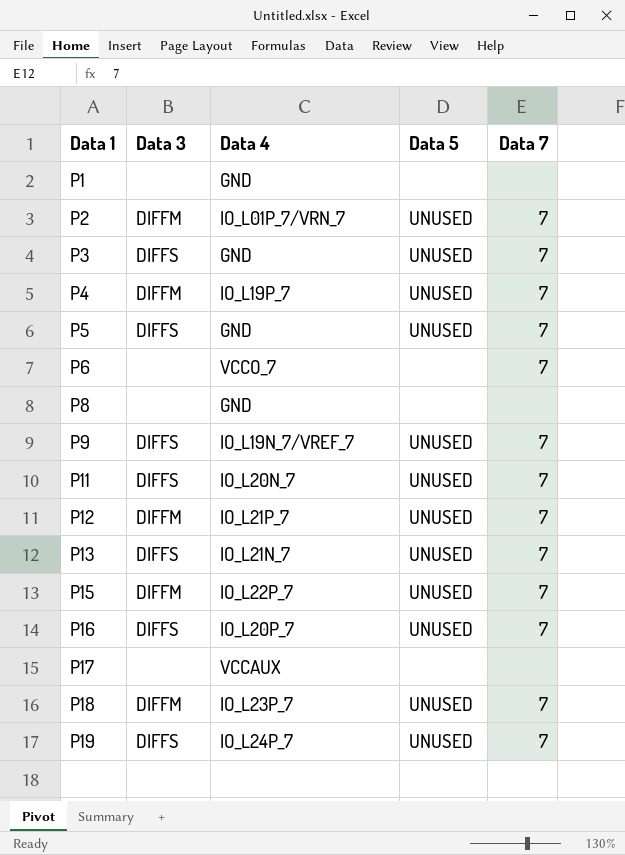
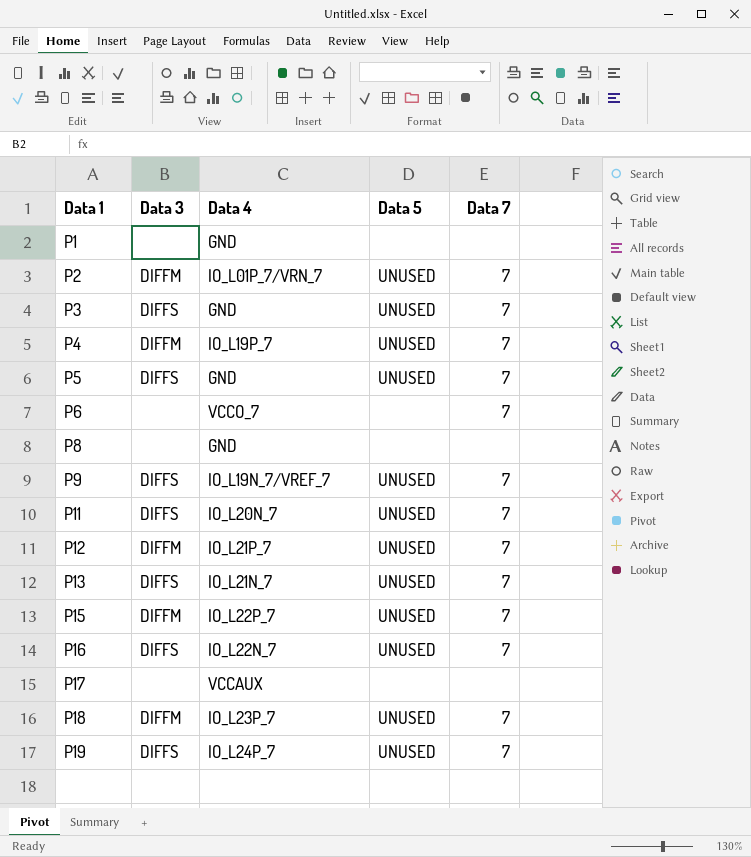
P16 | Data 4: IO_L20P_7 -> IO_L22N_7

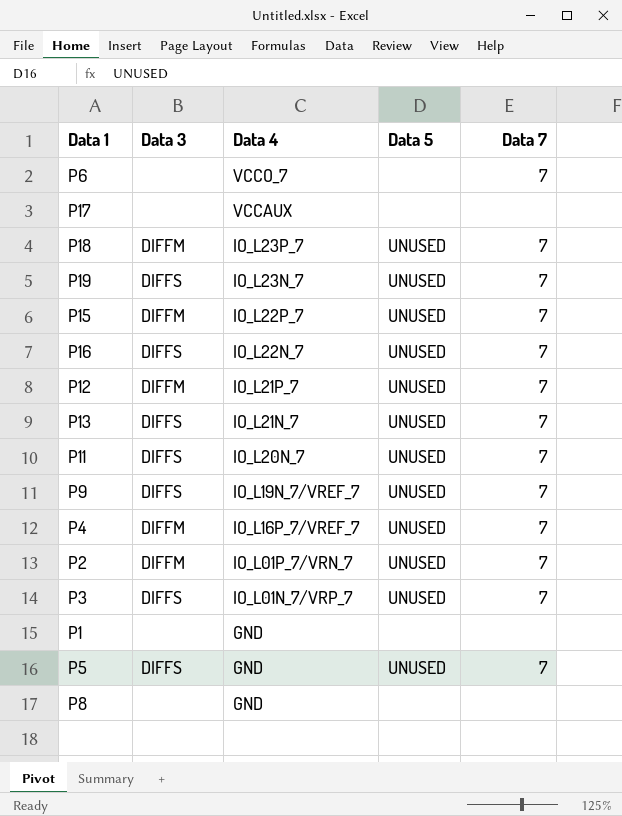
row order: Data 1 ascending -> Data 4 descending
P19 | Data 4: IO_L24P_7 -> IO_L23N_7
P4 | Data 4: IO_L19P_7 -> IO_L16P_7/VREF_7
P3 | Data 4: GND -> IO_L01N_7/VRP_7

